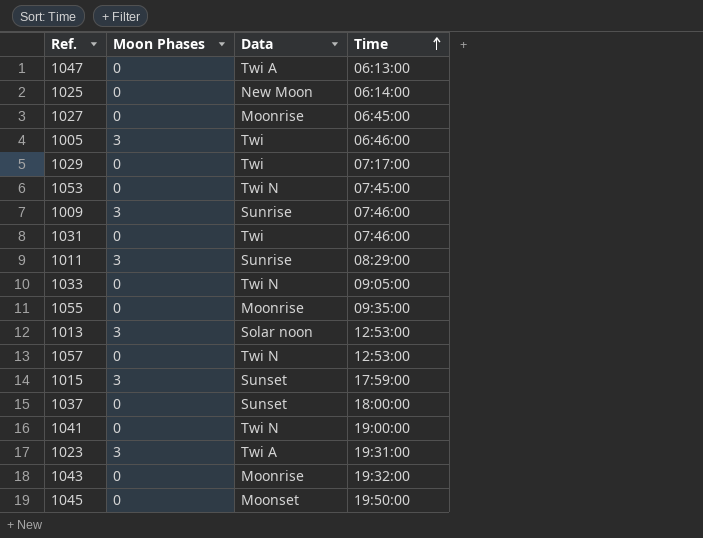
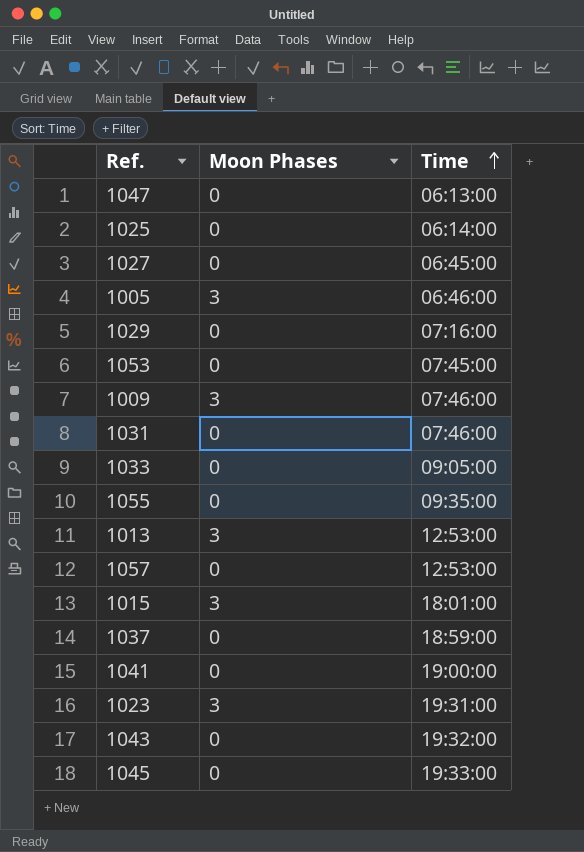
column Data | position: 3 -> none
row 1011: 3 | Sunrise | 08:29:00 -> none
1029 | Time: 07:17:00 -> 07:16:00
1015 | Time: 17:59:00 -> 18:01:00
1037 | Time: 18:00:00 -> 18:59:00
1045 | Time: 19:50:00 -> 19:33:00

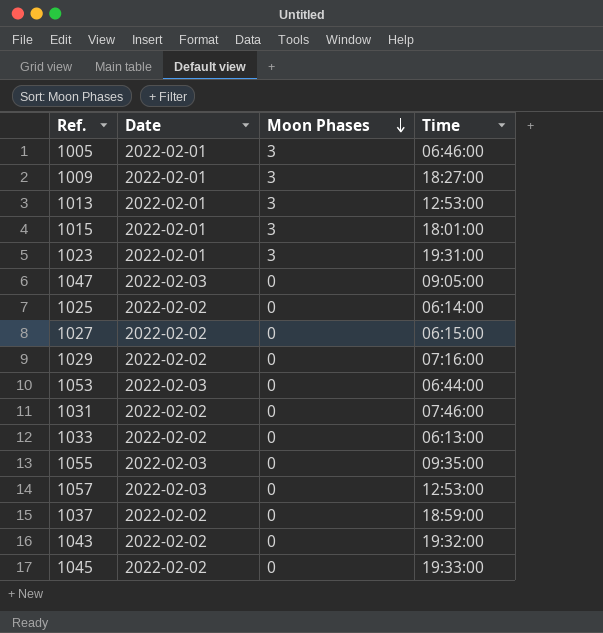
row order: Time ascending -> Moon Phases descending
column Date | position: none -> 2
row 1041: 0 | 19:00:00 -> none
1009 | Time: 07:46:00 -> 18:27:00
1047 | Time: 06:13:00 -> 09:05:00
1027 | Time: 06:45:00 -> 06:15:00
1053 | Time: 07:45:00 -> 06:44:00
1033 | Time: 09:05:00 -> 06:13:00

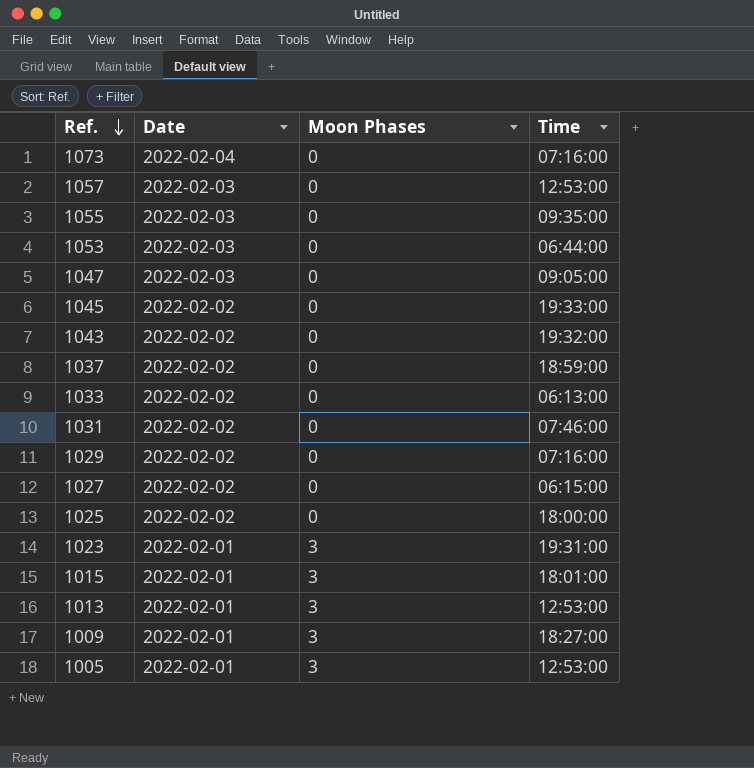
row order: Moon Phases descending -> Ref. descending
row 1073: none -> 2022-02-04 | 0 | 07:16:00
1025 | Time: 06:14:00 -> 18:00:00
1005 | Time: 06:46:00 -> 12:53:00

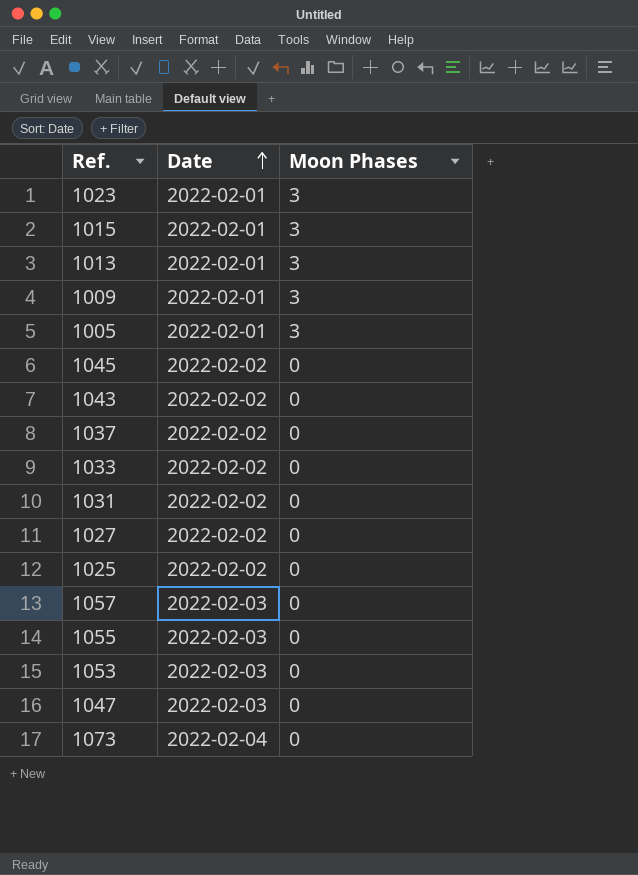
row order: Ref. descending -> Date ascending
column Time | position: 4 -> none
row 1029: 2022-02-02 | 0 | 07:16:00 -> none

